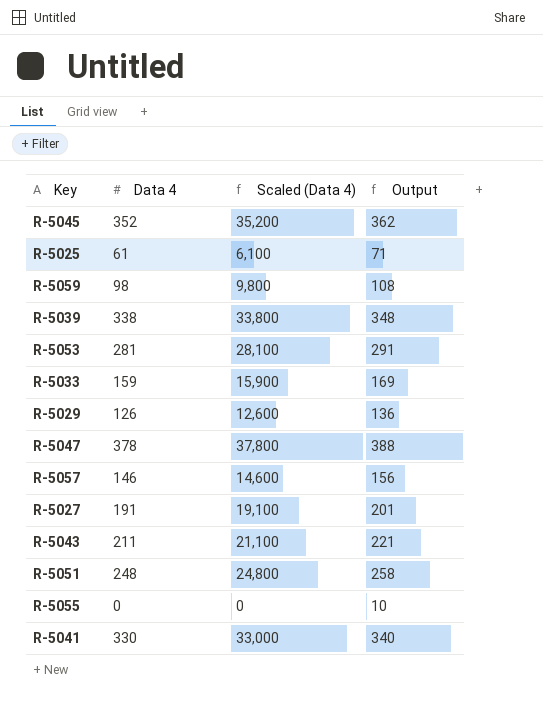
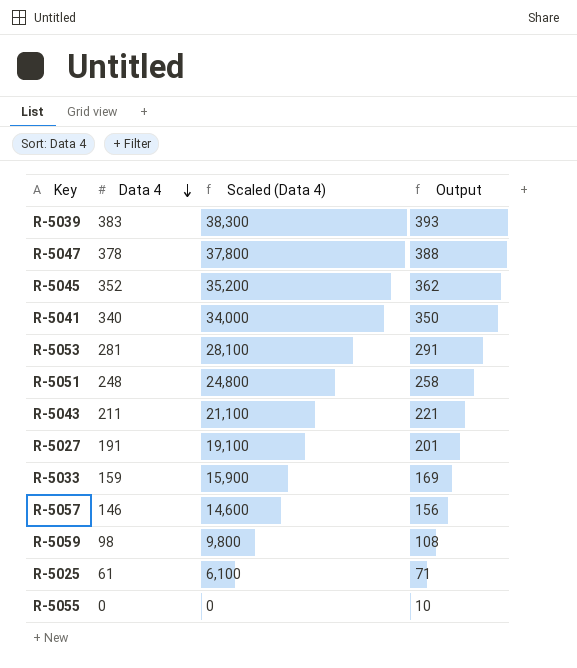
row order: none -> Data 4 descending
row R-5029: 126 | 12,600 | 136 -> none
R-5039 | Data 4: 338 -> 383
R-5039 | Scaled (Data 4): 33,800 -> 38,300
R-5039 | Output: 348 -> 393
R-5041 | Data 4: 330 -> 340
R-5041 | Scaled (Data 4): 33,000 -> 34,000
R-5041 | Output: 340 -> 350

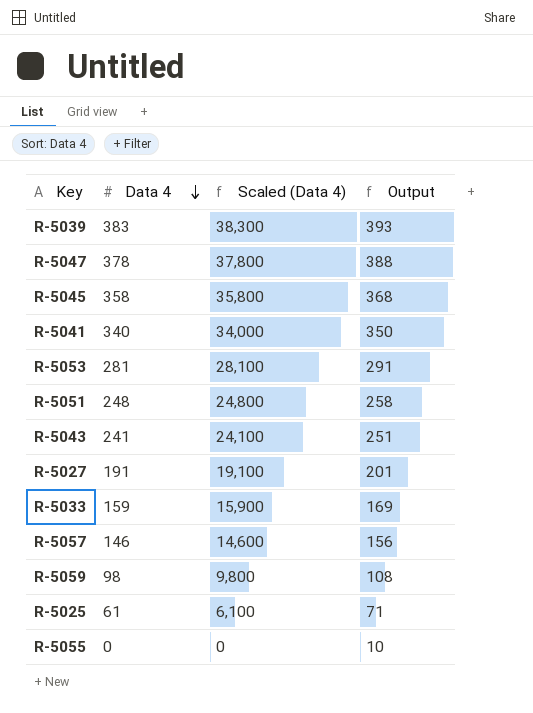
R-5045 | Data 4: 352 -> 358
R-5045 | Scaled (Data 4): 35,200 -> 35,800
R-5045 | Output: 362 -> 368
R-5043 | Data 4: 211 -> 241
R-5043 | Scaled (Data 4): 21,100 -> 24,100
R-5043 | Output: 221 -> 251

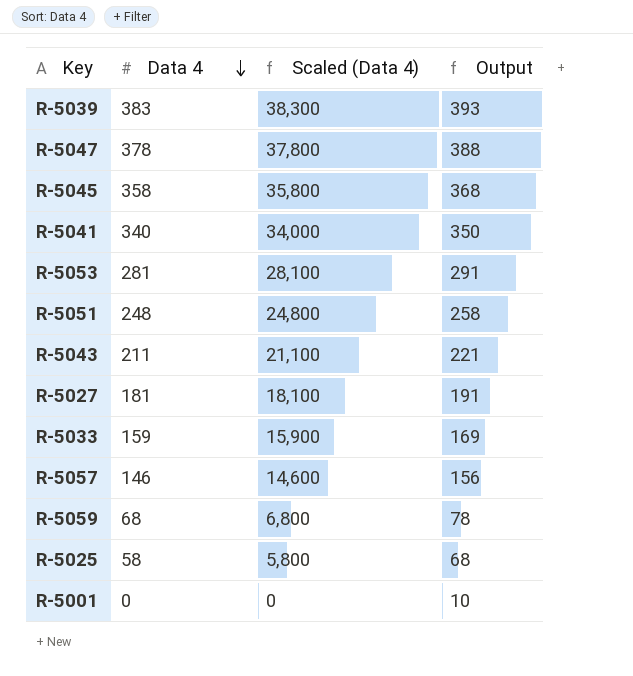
row R-5055: 0 | 0 | 10 -> none
R-5043 | Data 4: 241 -> 211
R-5043 | Scaled (Data 4): 24,100 -> 21,100
R-5043 | Output: 251 -> 221
R-5027 | Data 4: 191 -> 181
R-5027 | Scaled (Data 4): 19,100 -> 18,100
R-5027 | Output: 201 -> 191
R-5059 | Data 4: 98 -> 68
R-5059 | Scaled (Data 4): 9,800 -> 6,800
R-5059 | Output: 108 -> 78
R-5025 | Data 4: 61 -> 58
R-5025 | Scaled (Data 4): 6,100 -> 5,800
R-5025 | Output: 71 -> 68
row R-5001: none -> 0 | 0 | 10

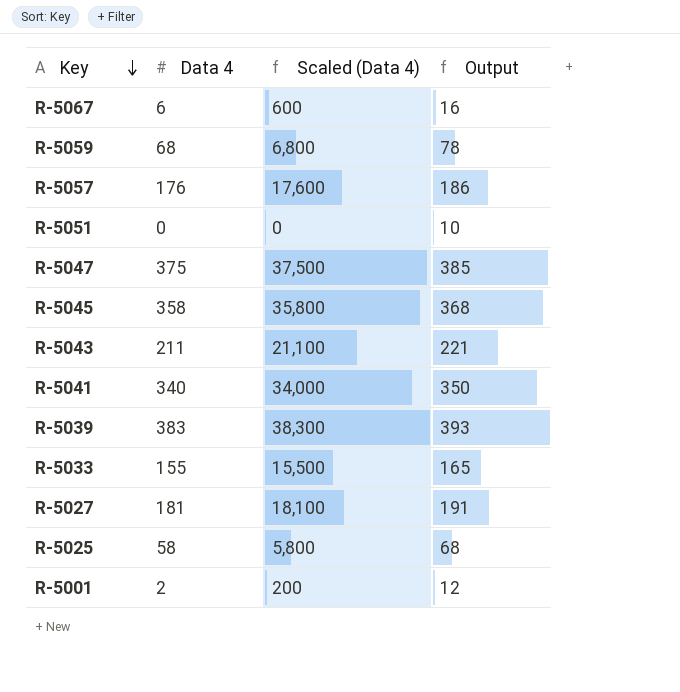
row order: Data 4 descending -> Key descending
row R-5053: 281 | 28,100 | 291 -> none
row R-5067: none -> 6 | 600 | 16
R-5057 | Data 4: 146 -> 176
R-5057 | Scaled (Data 4): 14,600 -> 17,600
R-5057 | Output: 156 -> 186
R-5051 | Data 4: 248 -> 0
R-5051 | Scaled (Data 4): 24,800 -> 0
R-5051 | Output: 258 -> 10
R-5047 | Data 4: 378 -> 375
R-5047 | Scaled (Data 4): 37,800 -> 37,500
R-5047 | Output: 388 -> 385
R-5033 | Data 4: 159 -> 155
R-5033 | Scaled (Data 4): 15,900 -> 15,500
R-5033 | Output: 169 -> 165
R-5001 | Data 4: 0 -> 2
R-5001 | Scaled (Data 4): 0 -> 200
R-5001 | Output: 10 -> 12

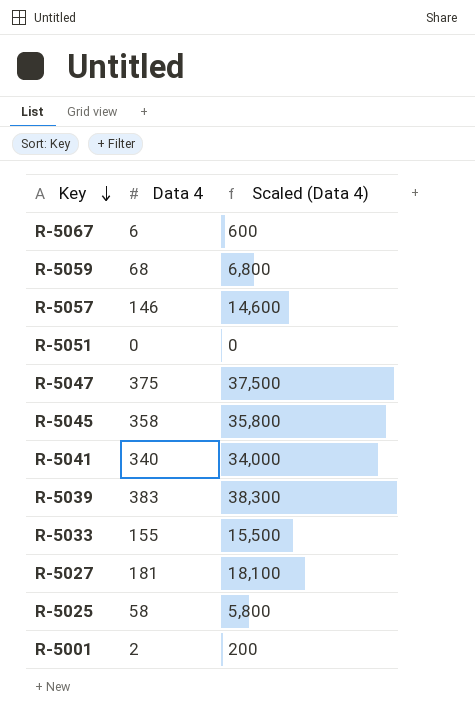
column Output | formula: [Data 4] + 10 -> none
row R-5043: 211 | 21,100 | 221 -> none
R-5057 | Data 4: 176 -> 146
R-5057 | Scaled (Data 4): 17,600 -> 14,600

